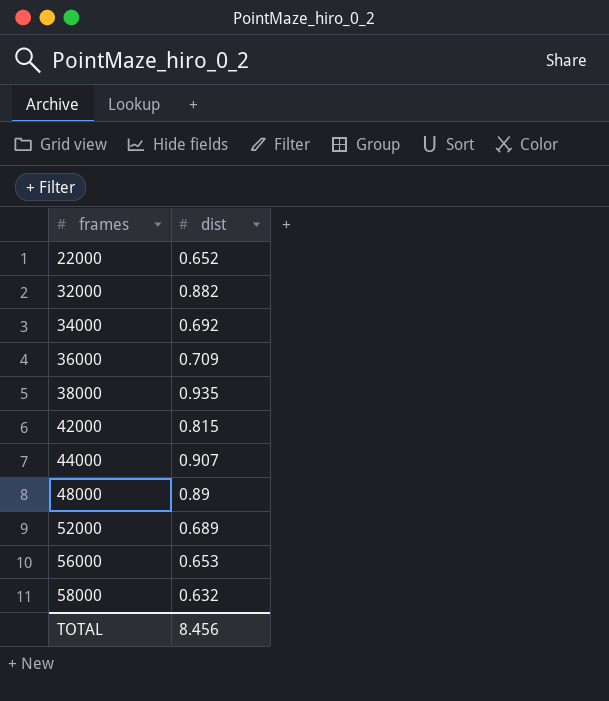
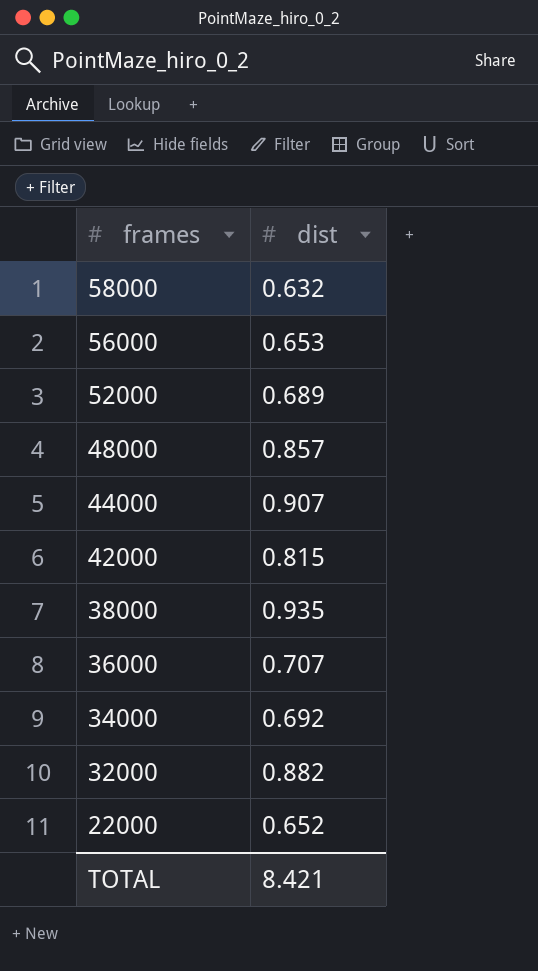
row order: frames ascending -> frames descending
48000 | dist: 0.89 -> 0.857
36000 | dist: 0.709 -> 0.707
TOTAL | dist: 8.456 -> 8.421

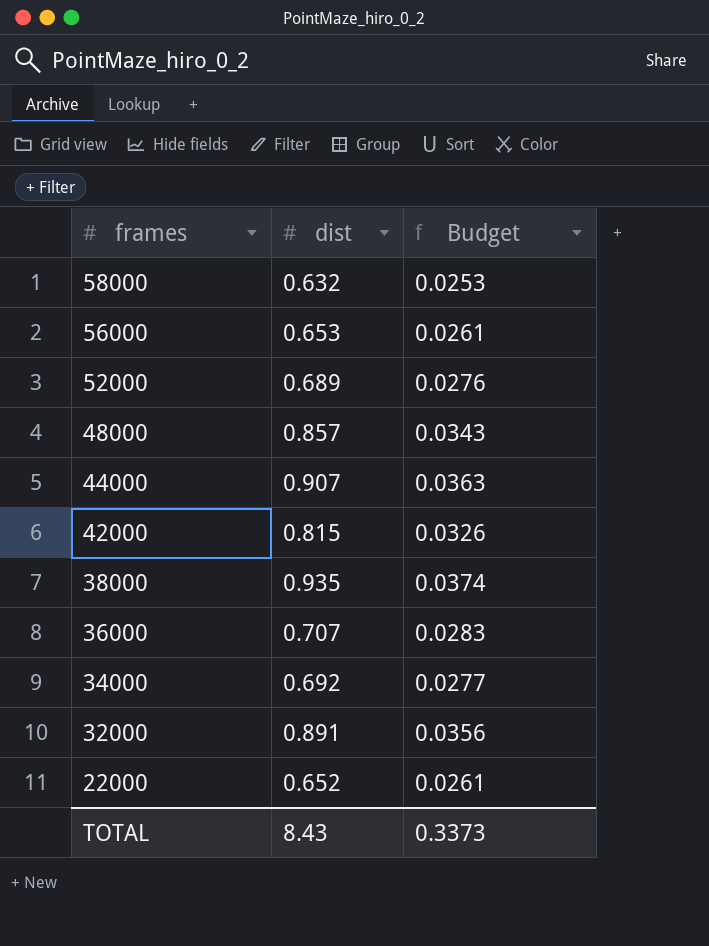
column Budget | formula: none -> [dist] * 0.04
32000 | dist: 0.882 -> 0.891
TOTAL | dist: 8.421 -> 8.43

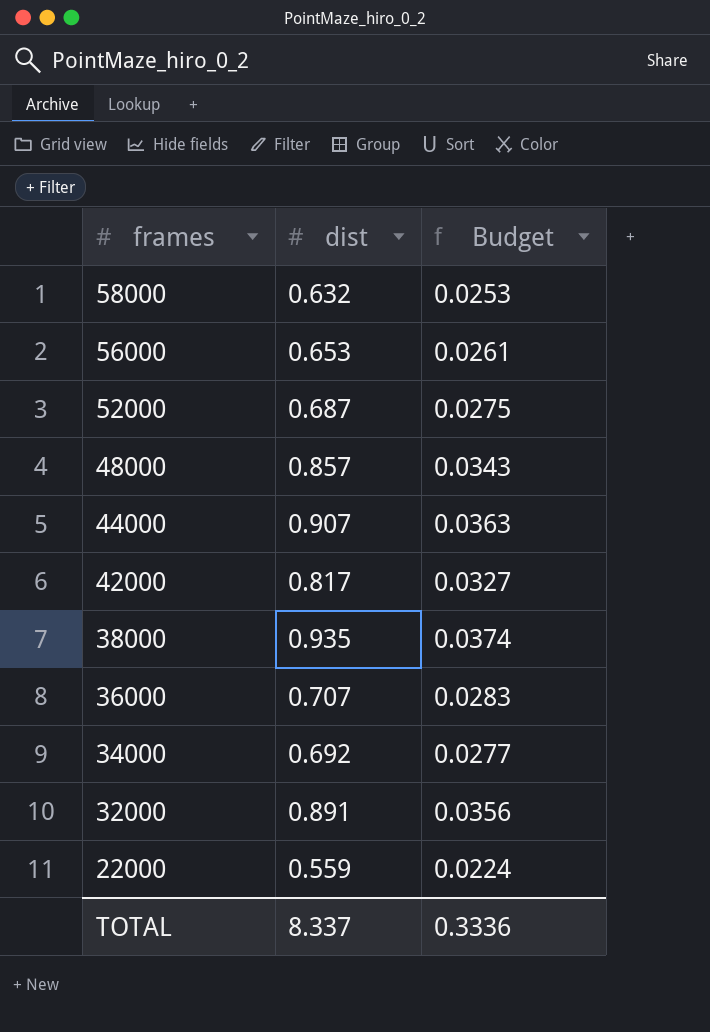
52000 | dist: 0.689 -> 0.687
52000 | Budget: 0.0276 -> 0.0275
42000 | dist: 0.815 -> 0.817
42000 | Budget: 0.0326 -> 0.0327
22000 | dist: 0.652 -> 0.559
22000 | Budget: 0.0261 -> 0.0224
TOTAL | dist: 8.43 -> 8.337
TOTAL | Budget: 0.3373 -> 0.3336

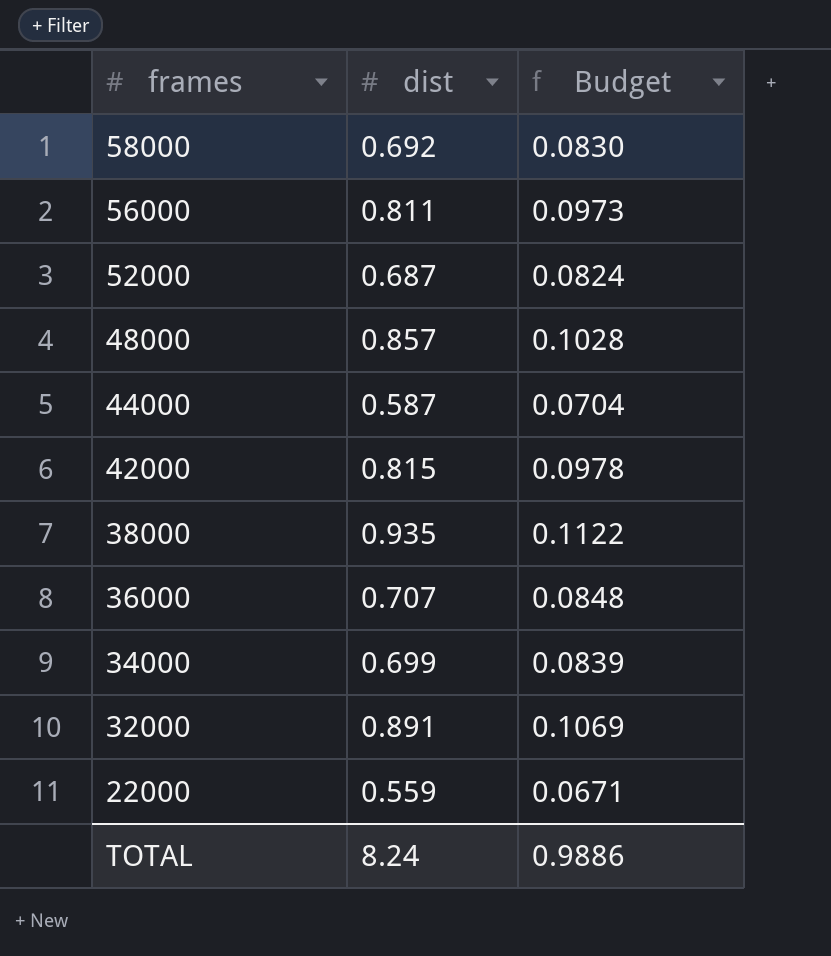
column Budget | formula: [dist] * 0.04 -> [dist] * 0.12
58000 | dist: 0.632 -> 0.692
56000 | dist: 0.653 -> 0.811
44000 | dist: 0.907 -> 0.587
42000 | dist: 0.817 -> 0.815
34000 | dist: 0.692 -> 0.699
TOTAL | dist: 8.337 -> 8.24
TOTAL | Budget: 0.3336 -> 0.9886

